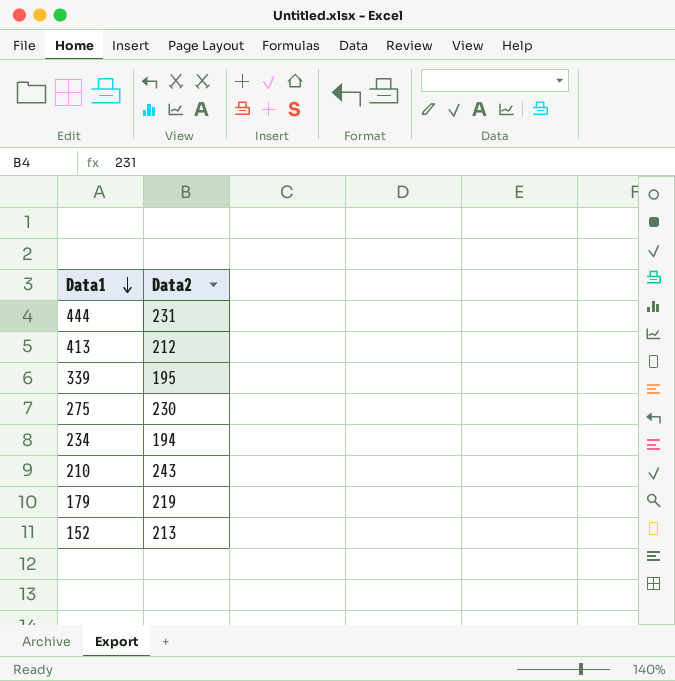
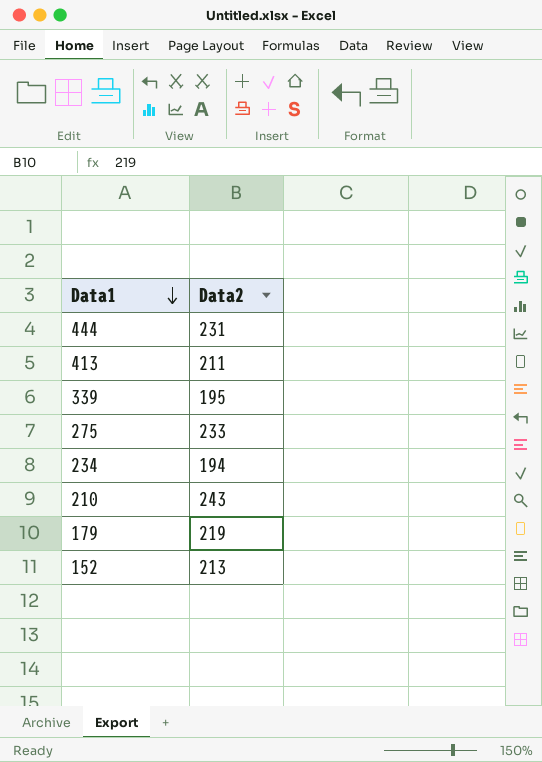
413 | Data2: 212 -> 211
275 | Data2: 230 -> 233

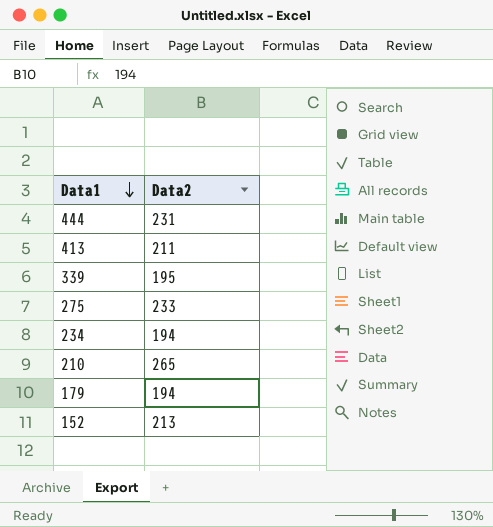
210 | Data2: 243 -> 265
179 | Data2: 219 -> 194

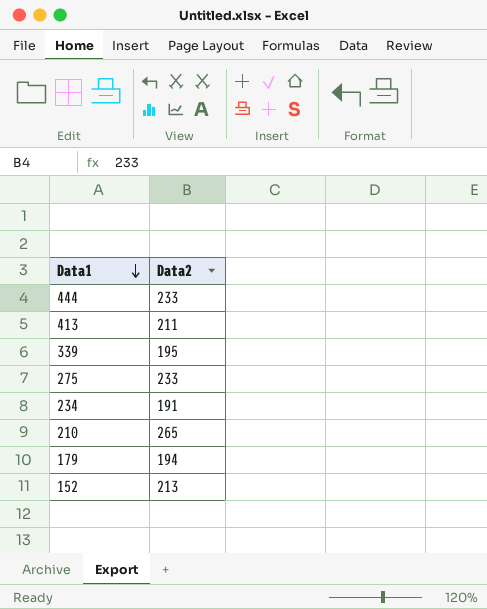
444 | Data2: 231 -> 233
234 | Data2: 194 -> 191

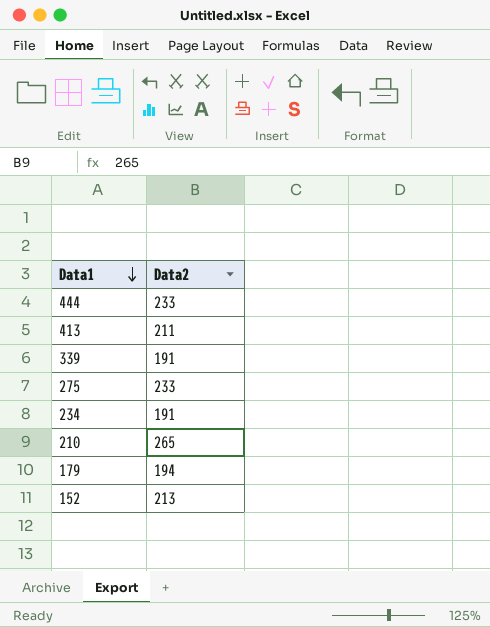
339 | Data2: 195 -> 191

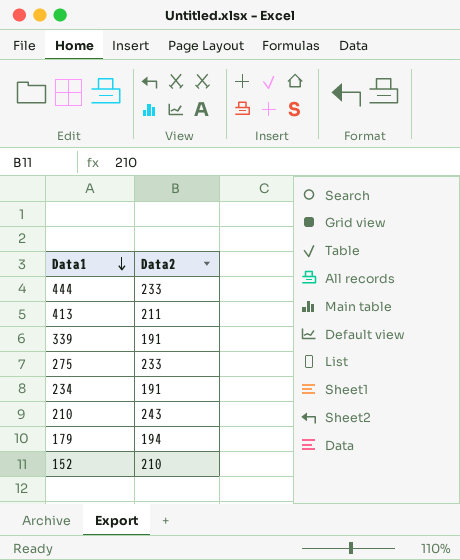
210 | Data2: 265 -> 243
152 | Data2: 213 -> 210

